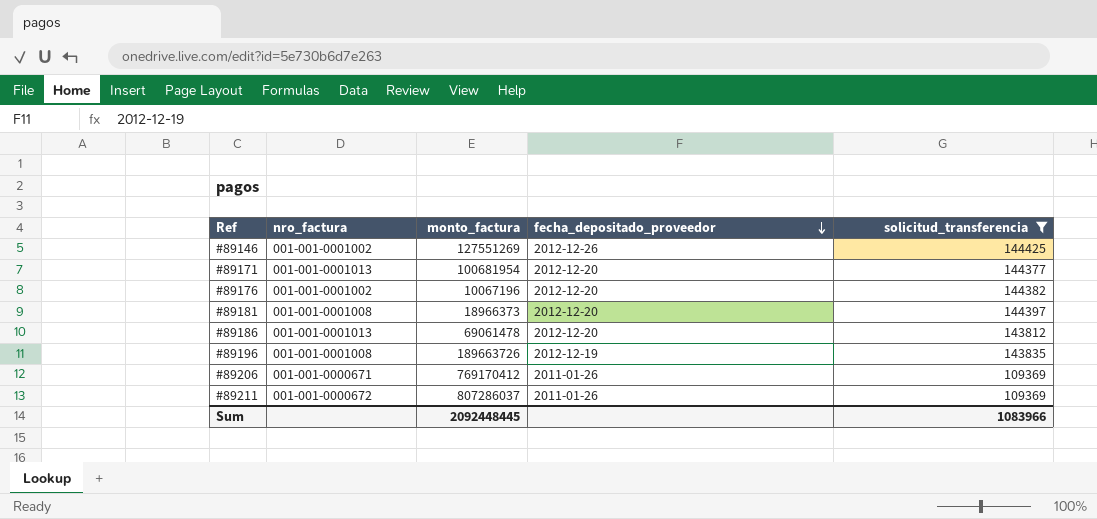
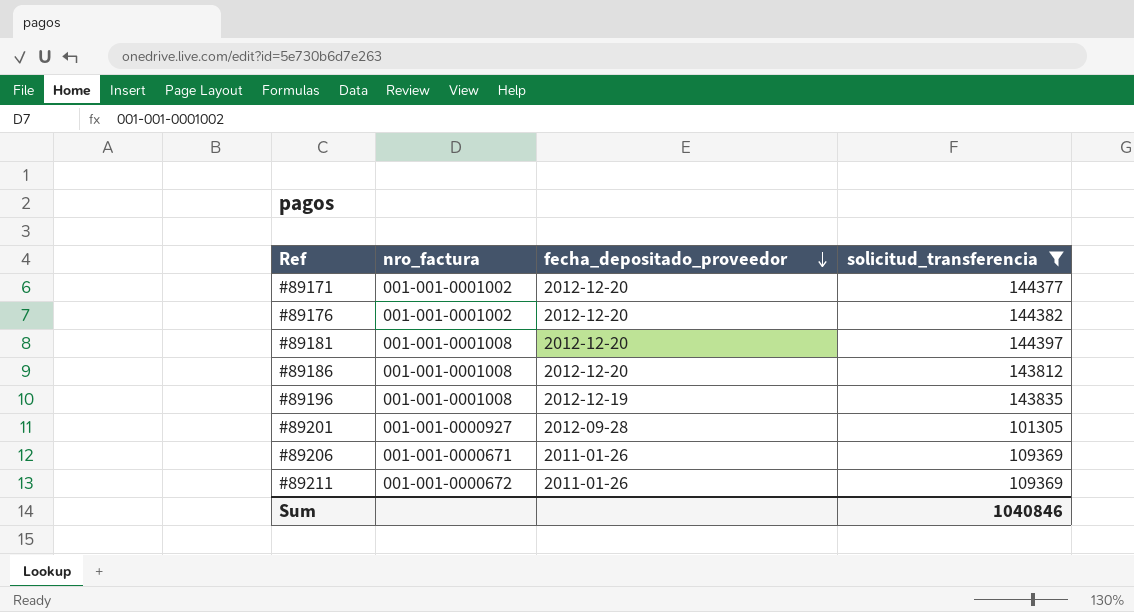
column monto_factura | position: 3 -> none
row #89146: 001-001-0001002 | 127551269 | 2012-12-26 | 144425 -> none
#89171 | nro_factura: 001-001-0001013 -> 001-001-0001002
#89186 | nro_factura: 001-001-0001013 -> 001-001-0001008
row #89201: none -> 001-001-0000927 | 2012-09-28 | 101305
Sum | solicitud_transferencia: 1083966 -> 1040846

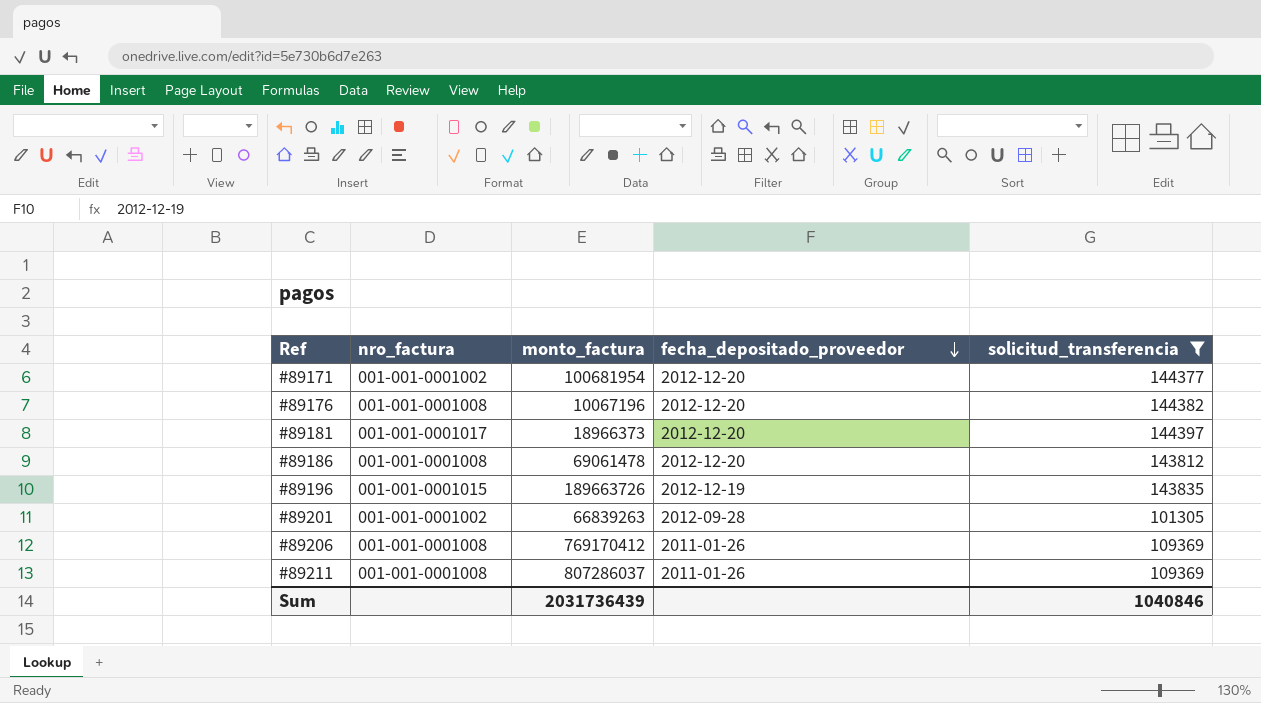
column monto_factura | position: none -> 3
#89176 | nro_factura: 001-001-0001002 -> 001-001-0001008
#89181 | nro_factura: 001-001-0001008 -> 001-001-0001017
#89196 | nro_factura: 001-001-0001008 -> 001-001-0001015
#89201 | nro_factura: 001-001-0000927 -> 001-001-0001002
#89206 | nro_factura: 001-001-0000671 -> 001-001-0001008
#89211 | nro_factura: 001-001-0000672 -> 001-001-0001008

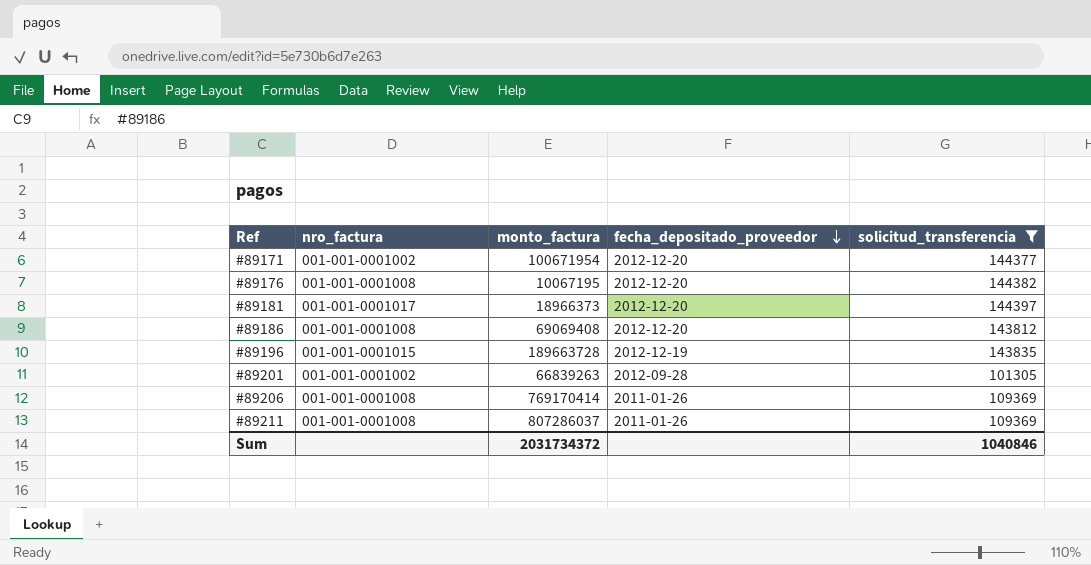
#89171 | monto_factura: 100681954 -> 100671954
#89176 | monto_factura: 10067196 -> 10067195
#89186 | monto_factura: 69061478 -> 69069408
#89196 | monto_factura: 189663726 -> 189663728
#89206 | monto_factura: 769170412 -> 769170414
Sum | monto_factura: 2031736439 -> 2031734372

